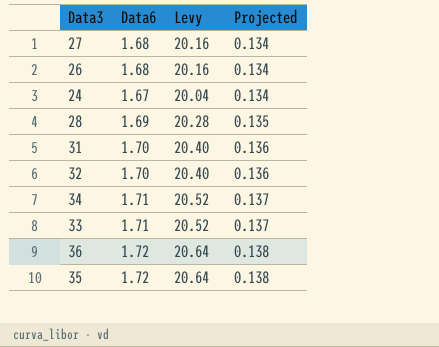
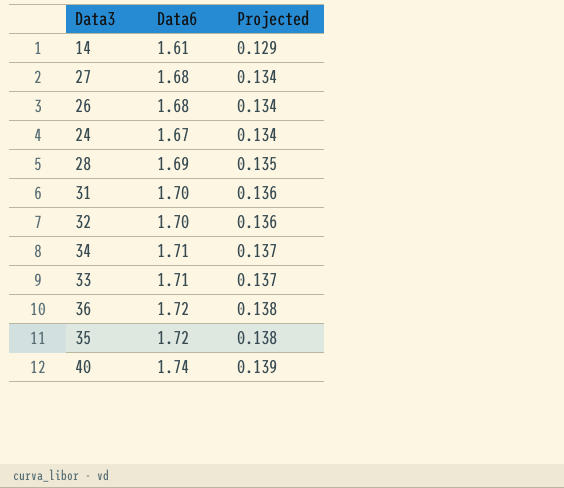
column Levy | formula: [Data6] * 12 -> none
row 14: none -> 1.61 | 0.129
row 40: none -> 1.74 | 0.139

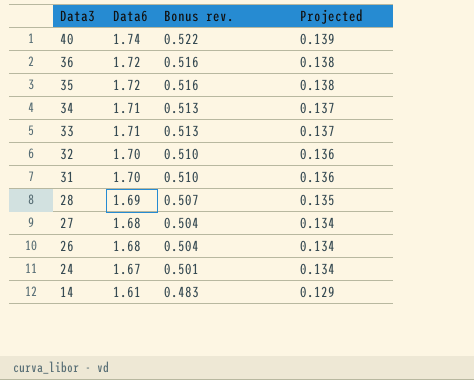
row order: Projected ascending -> Data3 descending
column Bonus rev. | formula: none -> [Data6] * 0.3

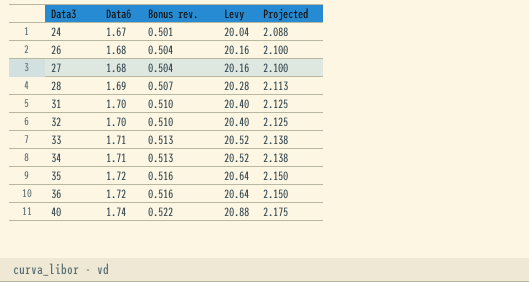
row order: Data3 descending -> Data3 ascending
column Levy | formula: none -> [Data6] * 12
column Projected | formula: [Data6] * 0.08 -> [Data6] * 1.25
row 14: 1.61 | 0.483 | 0.129 -> none

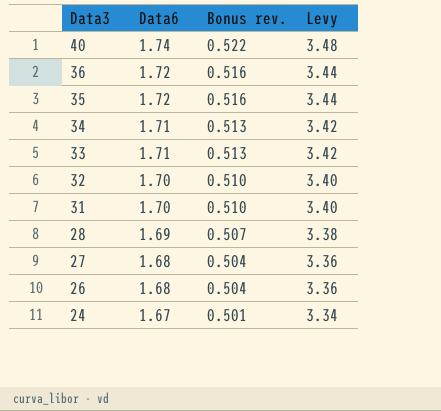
row order: Data3 ascending -> Data3 descending
column Projected | formula: [Data6] * 1.25 -> none
column Levy | formula: [Data6] * 12 -> [Data6] * 2

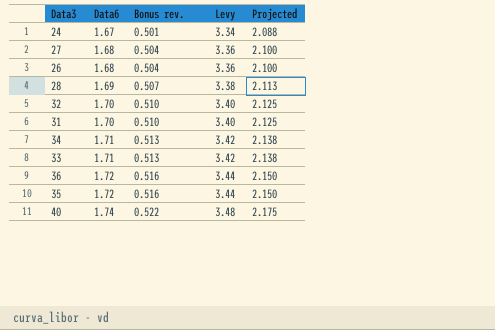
row order: Data3 descending -> Data6 ascending
column Projected | formula: none -> [Data6] * 1.25

